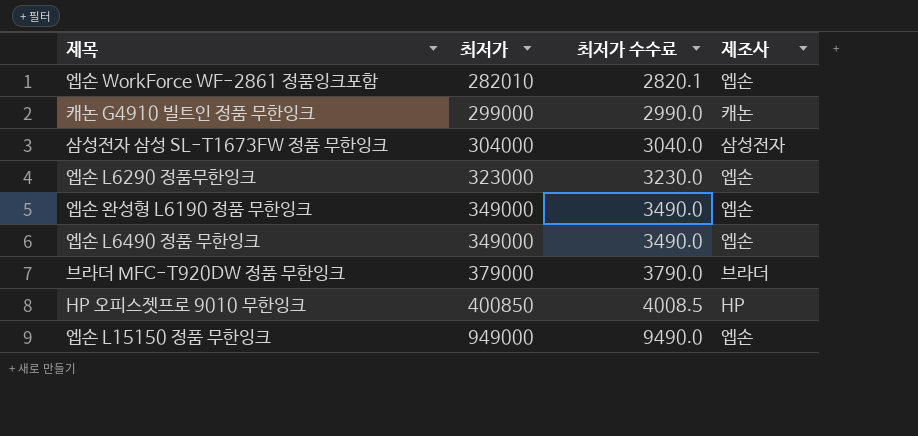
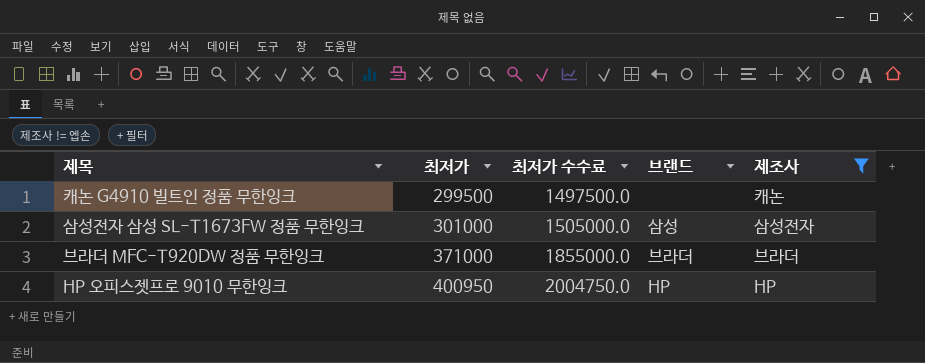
filter: none -> 제조사 != 엡손
column 최저가 수수료 | formula: [최저가] * 0.01 -> [최저가] * 5
column 브랜드 | position: none -> 4
캐논 G4910 빌트인 정품 무한잉크 | 최저가: 299000 -> 299500
삼성전자 삼성 SL-T1673FW 정품 무한잉크 | 최저가: 304000 -> 301000
브라더 MFC-T920DW 정품 무한잉크 | 최저가: 379000 -> 371000
HP 오피스젯프로 9010 무한잉크 | 최저가: 400850 -> 400950

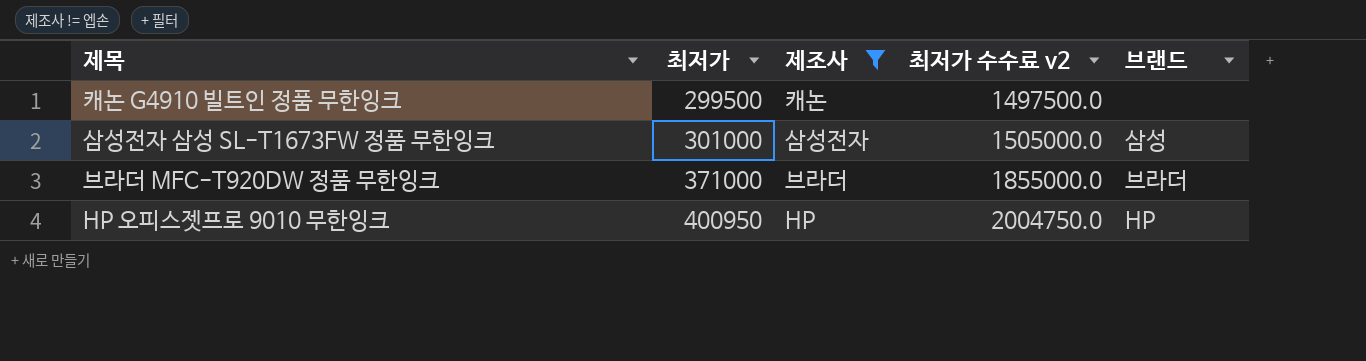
column 제조사 | position: 5 -> 3
column name: 최저가 수수료 -> 최저가 수수료 v2

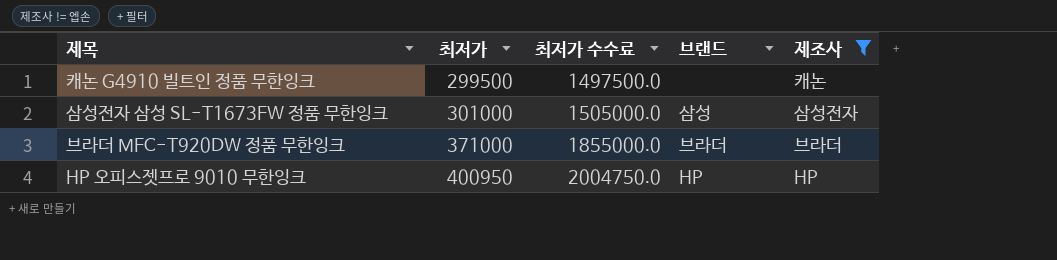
column name: 최저가 수수료 v2 -> 최저가 수수료
column 제조사 | position: 3 -> 5

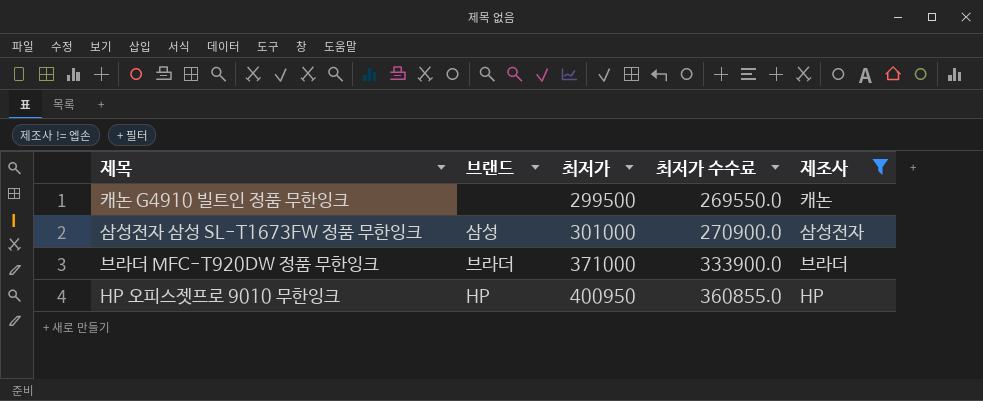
column 브랜드 | position: 4 -> 2
column 최저가 수수료 | formula: [최저가] * 5 -> [최저가] * 0.9

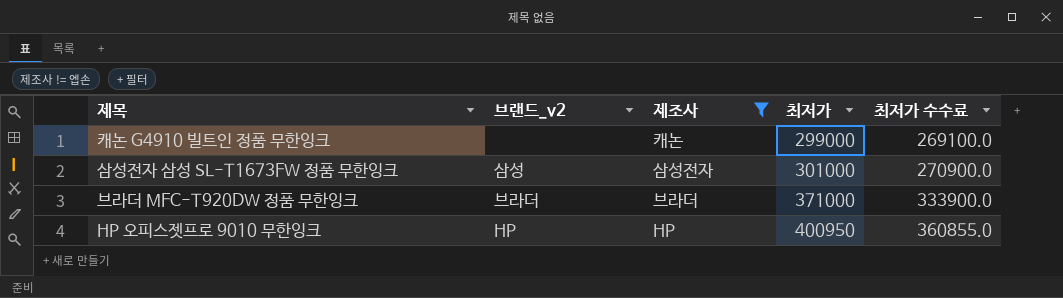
column name: 브랜드 -> 브랜드_v2
column 제조사 | position: 5 -> 3
캐논 G4910 빌트인 정품 무한잉크 | 최저가: 299500 -> 299000
캐논 G4910 빌트인 정품 무한잉크 | 최저가 수수료: 269550.0 -> 269100.0

